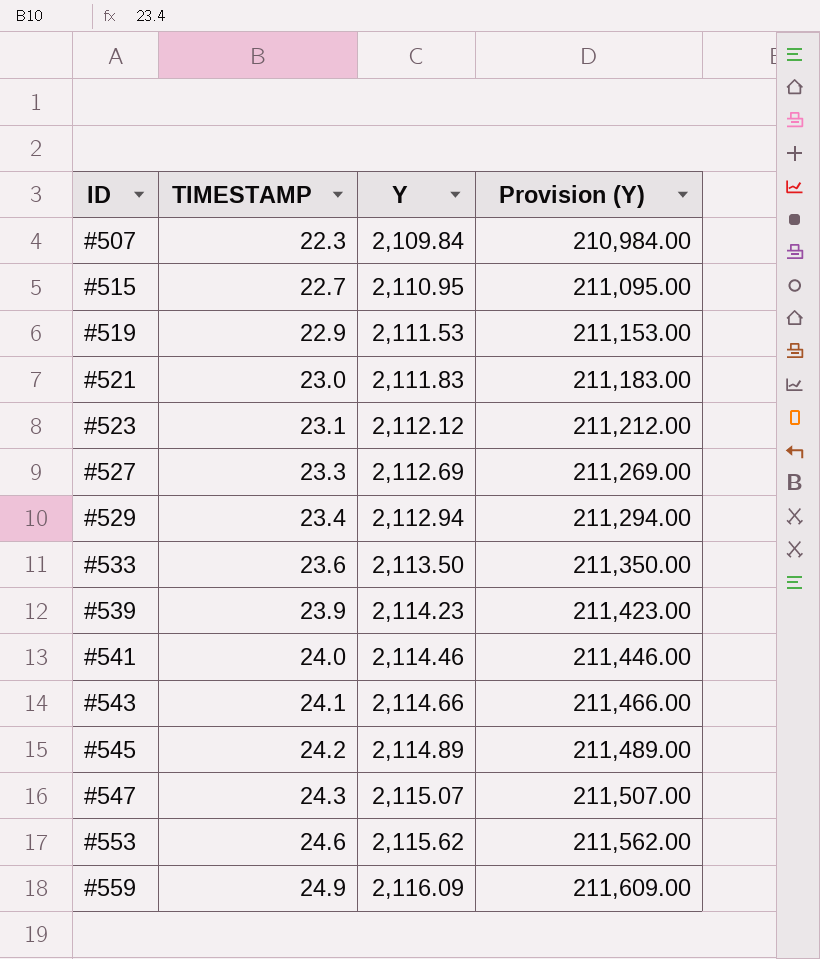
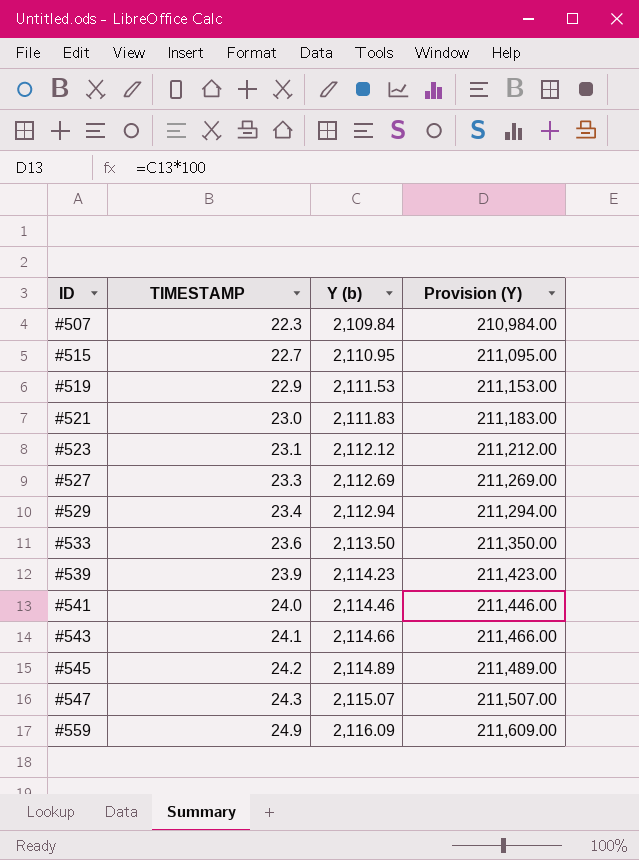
column name: Y -> Y (b)
row #553: 24.6 | 2,115.62 | 211,562.00 -> none

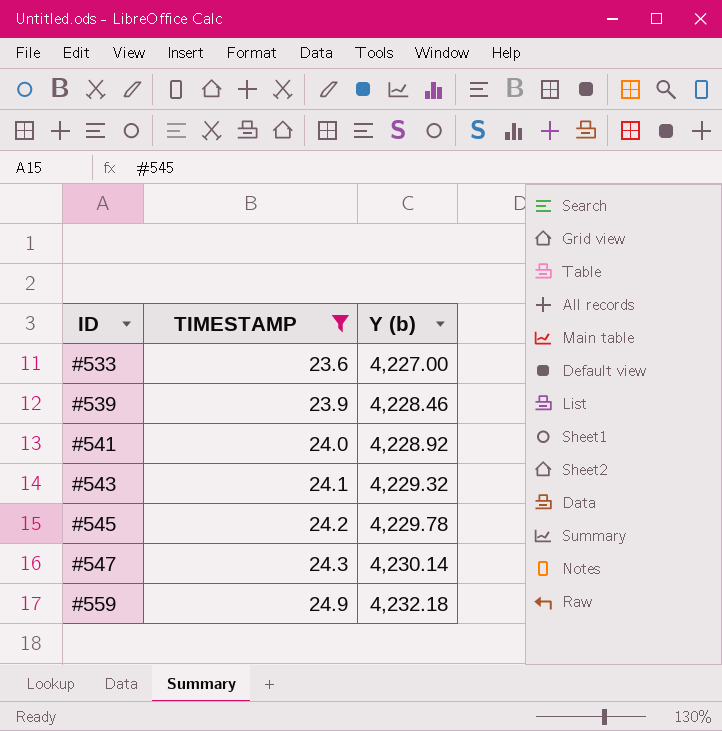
filter: none -> TIMESTAMP >= 23.6
column Provision (Y) | formula: [Y (b)] * 100 -> none
#533 | Y (b): 2,113.50 -> 4,227.00
#539 | Y (b): 2,114.23 -> 4,228.46
#541 | Y (b): 2,114.46 -> 4,228.92
#543 | Y (b): 2,114.66 -> 4,229.32
#545 | Y (b): 2,114.89 -> 4,229.78
#547 | Y (b): 2,115.07 -> 4,230.14
#559 | Y (b): 2,116.09 -> 4,232.18

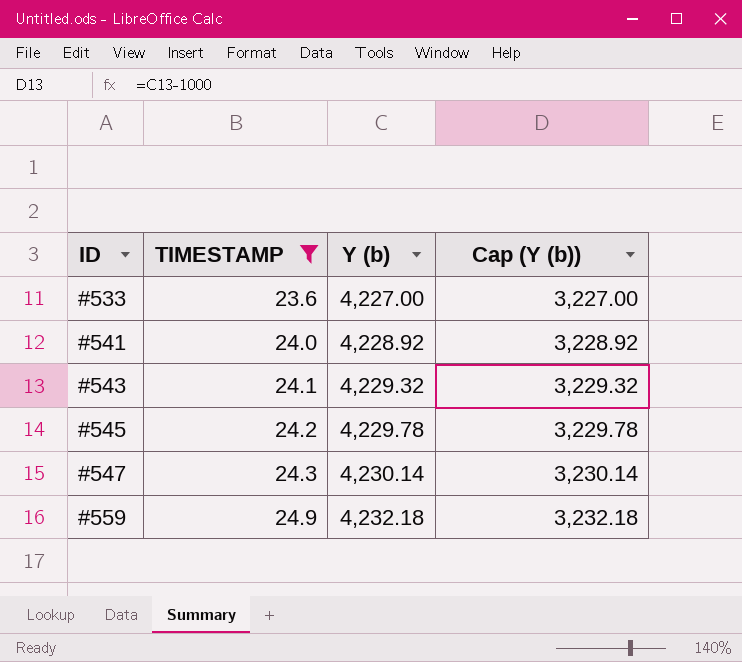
column Cap (Y (b)) | formula: none -> [Y (b)] - 1000
row #539: 23.9 | 4,228.46 -> none

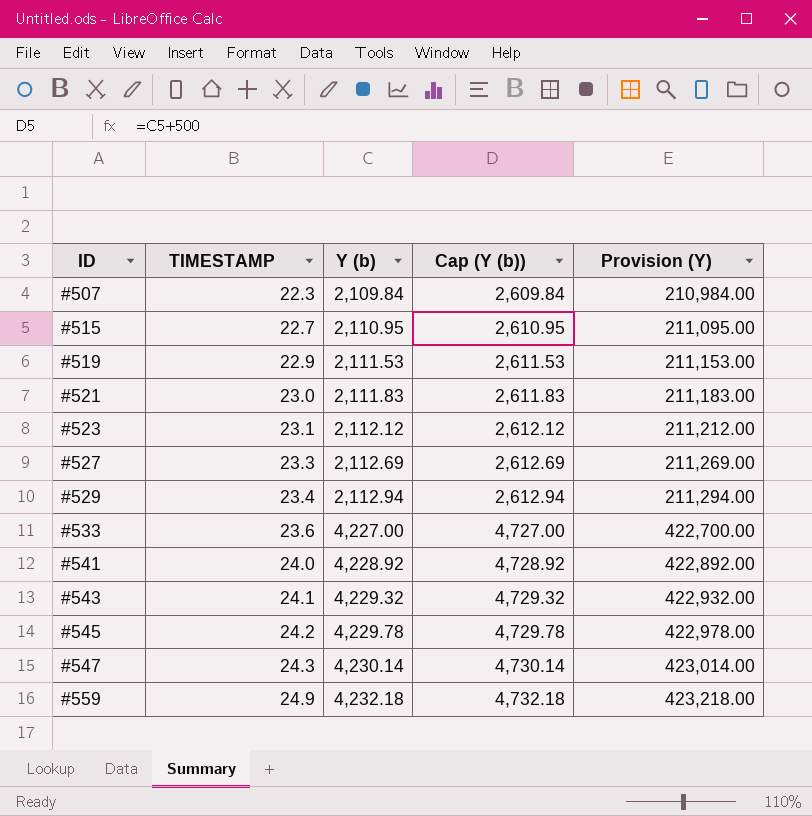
filter: TIMESTAMP >= 23.6 -> none
column Cap (Y (b)) | formula: [Y (b)] - 1000 -> [Y (b)] + 500
column Provision (Y) | formula: none -> [Y (b)] * 100

